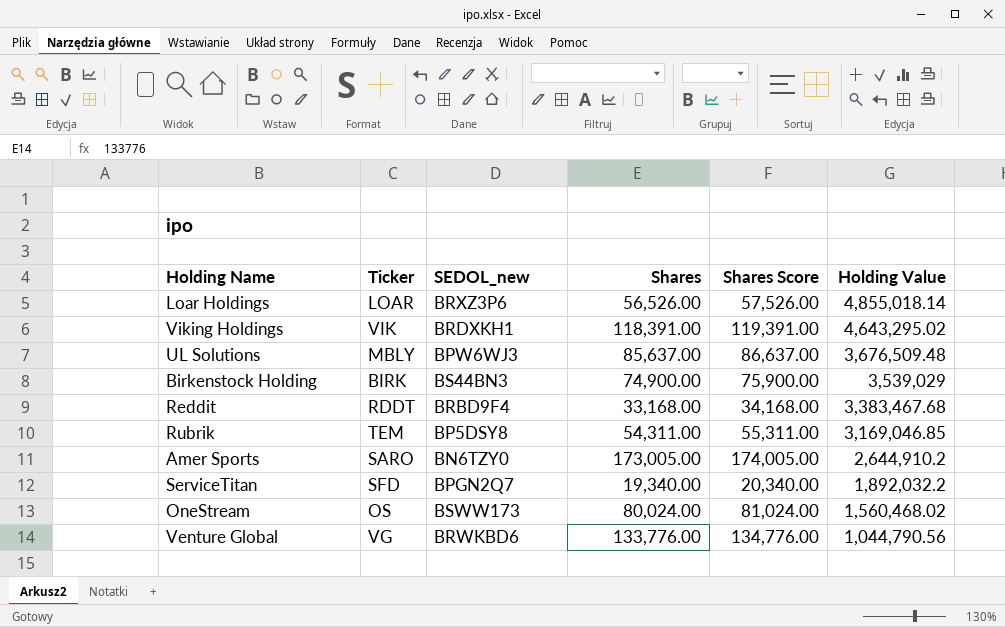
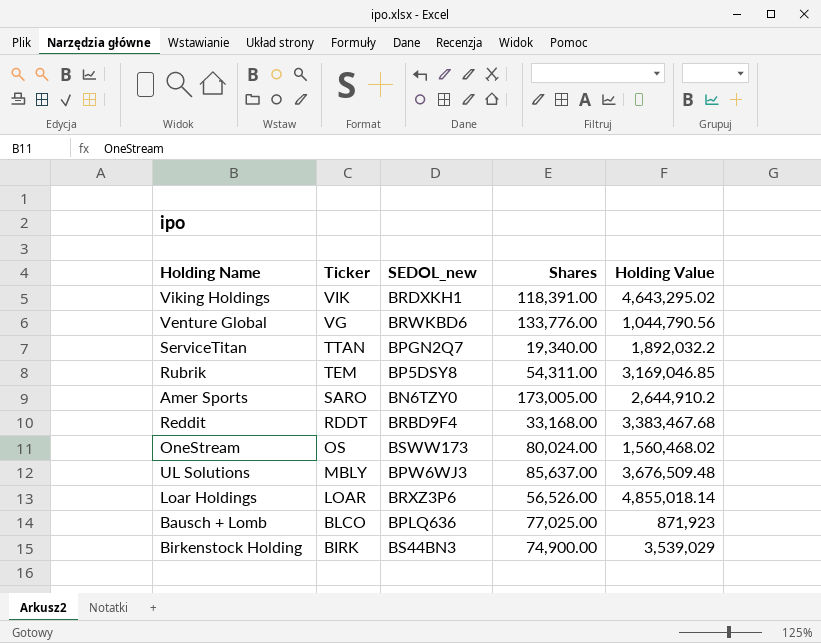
row order: Holding Value descending -> Ticker descending
column Shares Score | formula: [Shares] + 1000 -> none
ServiceTitan | Ticker: SFD -> TTAN
row Bausch + Lomb: none -> BLCO | BPLQ636 | 77,025.00 | 871,923

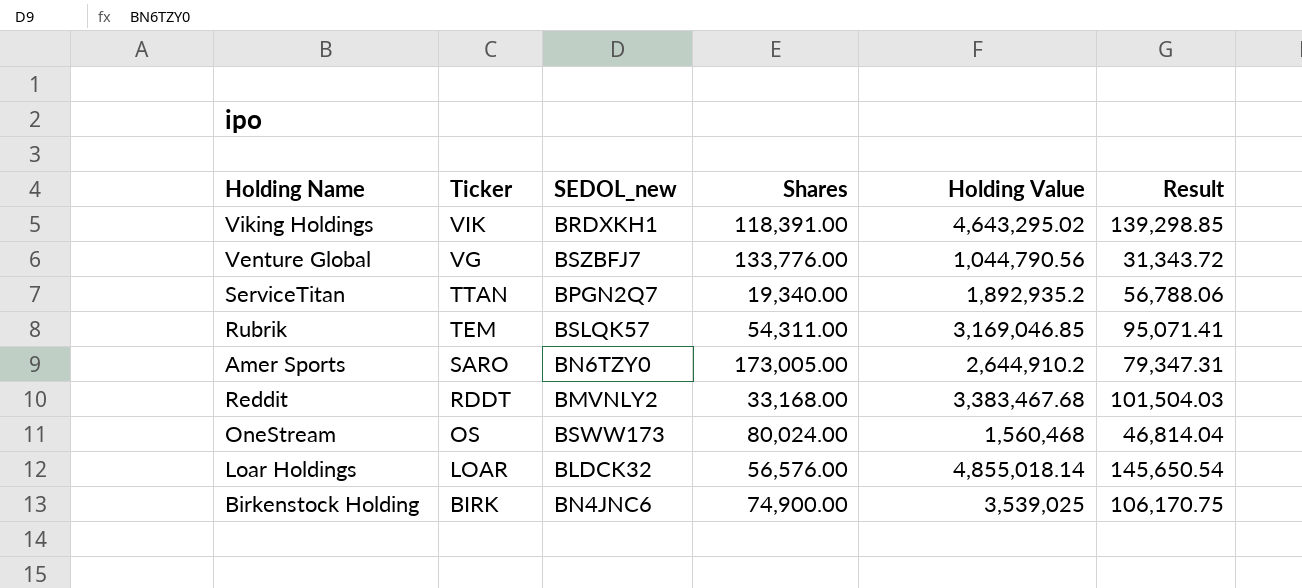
column Result | formula: none -> [Holding Value] * 0.03
row UL Solutions: MBLY | BPW6WJ3 | 85,637.00 | 3,676,509.48 -> none
row Bausch + Lomb: BLCO | BPLQ636 | 77,025.00 | 871,923 -> none
Venture Global | SEDOL_new: BRWKBD6 -> BSZBFJ7
ServiceTitan | Holding Value: 1,892,032.2 -> 1,892,935.2
Rubrik | SEDOL_new: BP5DSY8 -> BSLQK57
Reddit | SEDOL_new: BRBD9F4 -> BMVNLY2
OneStream | Holding Value: 1,560,468.02 -> 1,560,468
Loar Holdings | SEDOL_new: BRXZ3P6 -> BLDCK32
Loar Holdings | Shares: 56,526.00 -> 56,576.00
Birkenstock Holding | SEDOL_new: BS44BN3 -> BN4JNC6
Birkenstock Holding | Holding Value: 3,539,029 -> 3,539,025

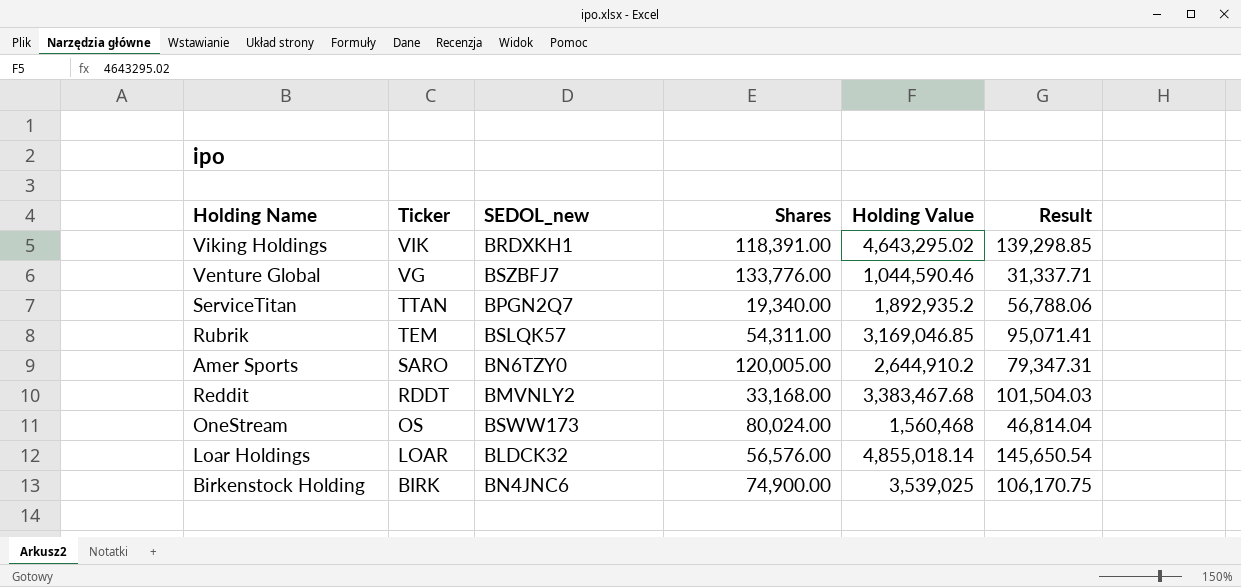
Venture Global | Holding Value: 1,044,790.56 -> 1,044,590.46
Venture Global | Result: 31,343.72 -> 31,337.71
Amer Sports | Shares: 173,005.00 -> 120,005.00

